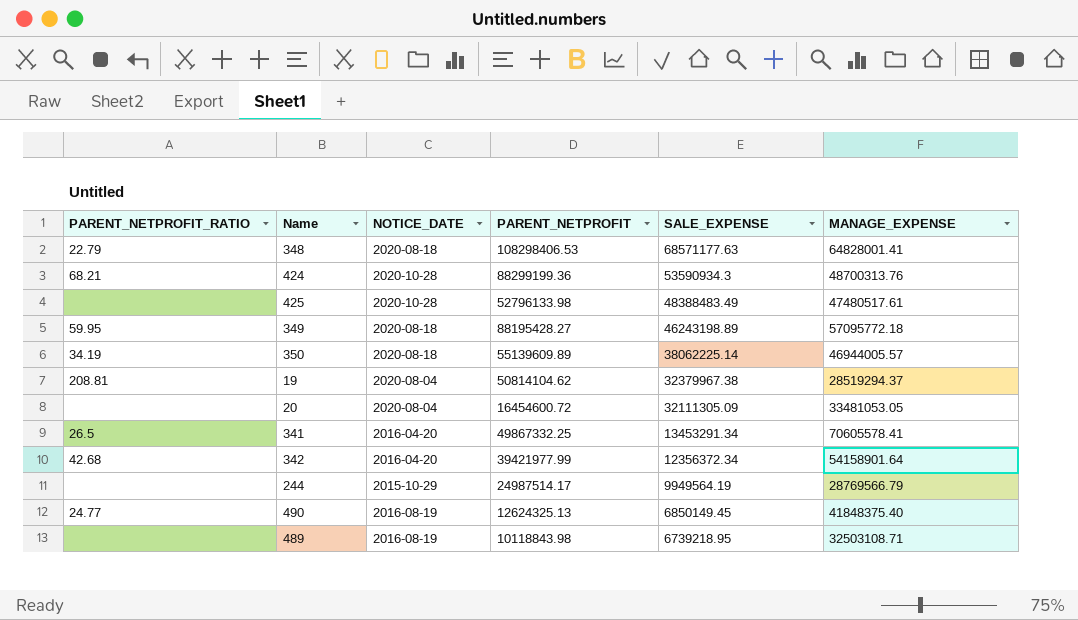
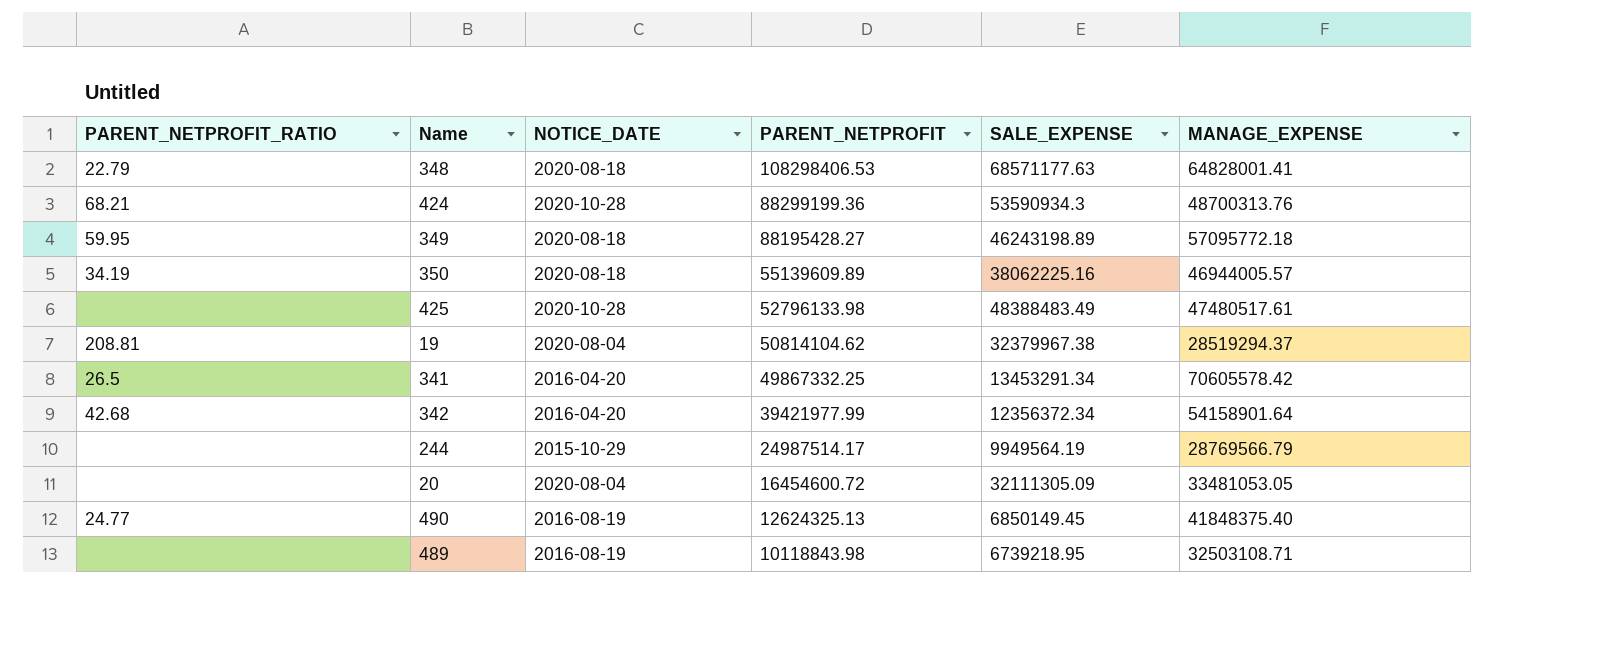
row order: SALE_EXPENSE descending -> PARENT_NETPROFIT descending
350 | SALE_EXPENSE: 38062225.14 -> 38062225.16
341 | MANAGE_EXPENSE: 70605578.41 -> 70605578.42

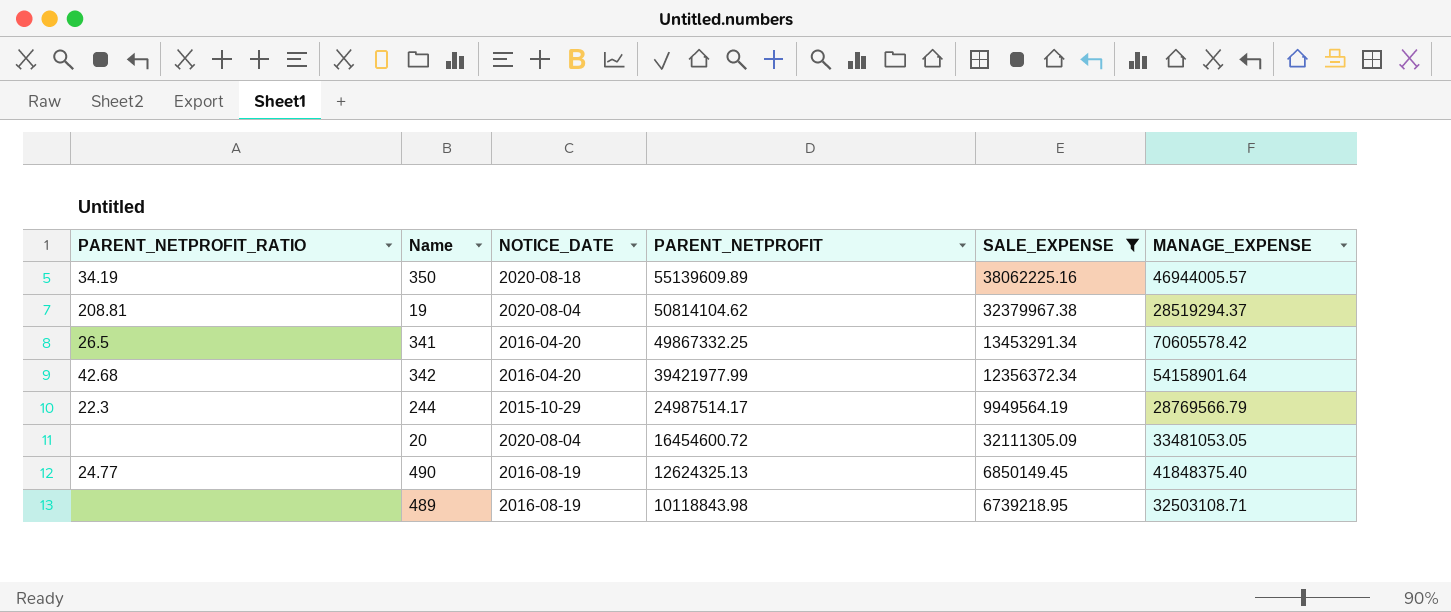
filter: none -> SALE_EXPENSE <= 38062225.16
244 | PARENT_NETPROFIT_RATIO: none -> 22.3

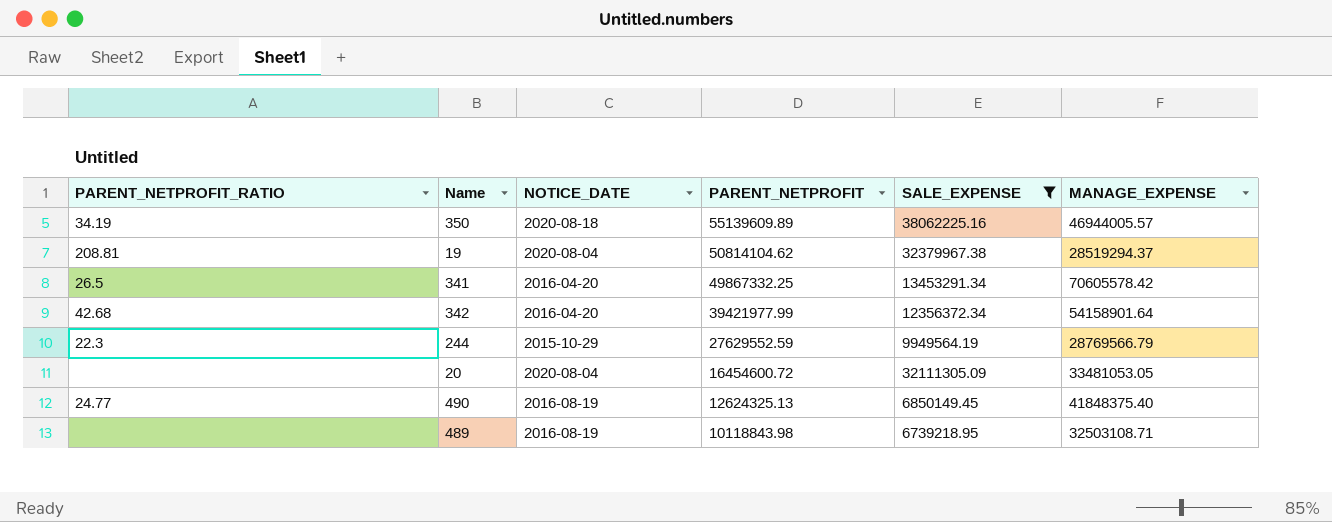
244 | PARENT_NETPROFIT: 24987514.17 -> 27629552.59

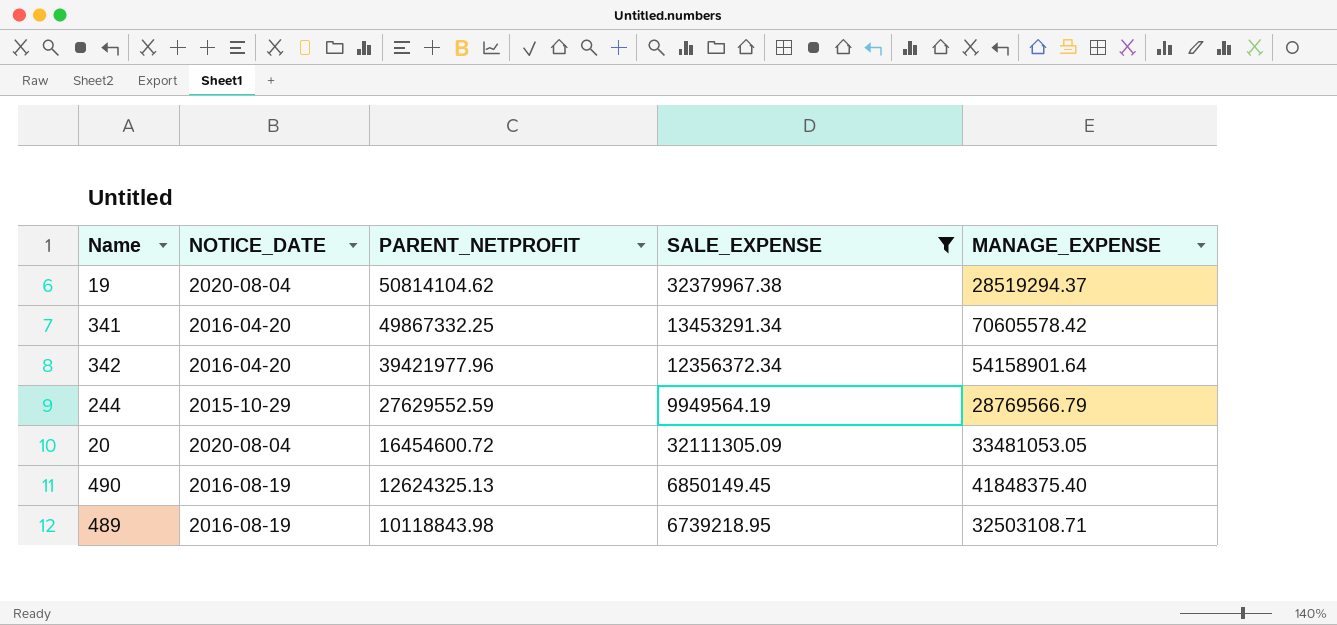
column PARENT_NETPROFIT_RATIO | position: 1 -> none
row 350: 34.19 | 2020-08-18 | 55139609.89 | 38062225.16 | 46944005.57 -> none
342 | PARENT_NETPROFIT: 39421977.99 -> 39421977.96

